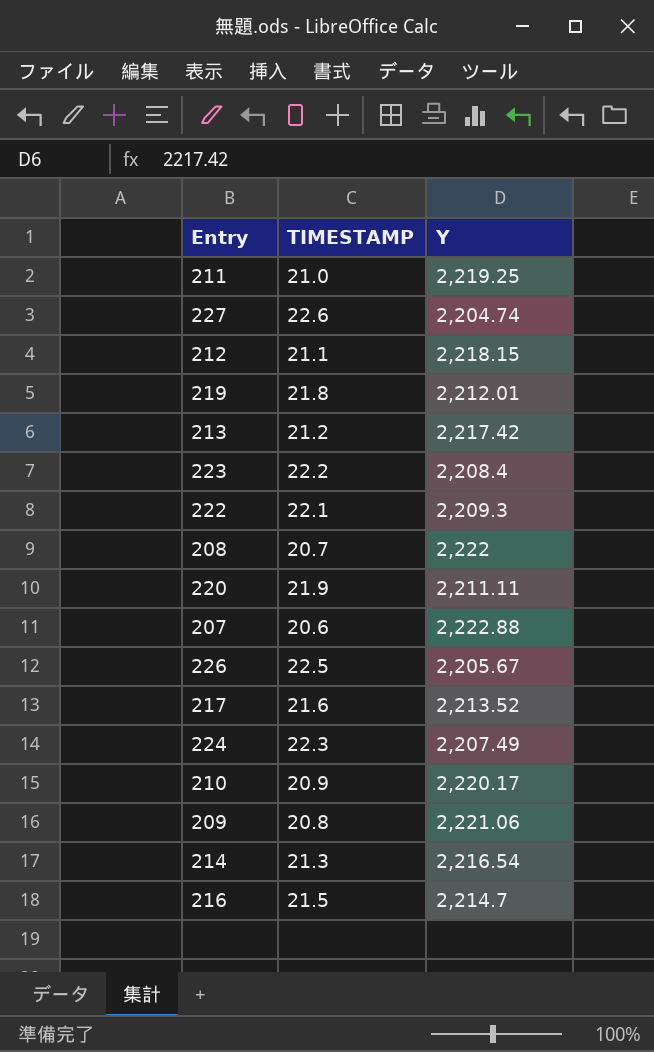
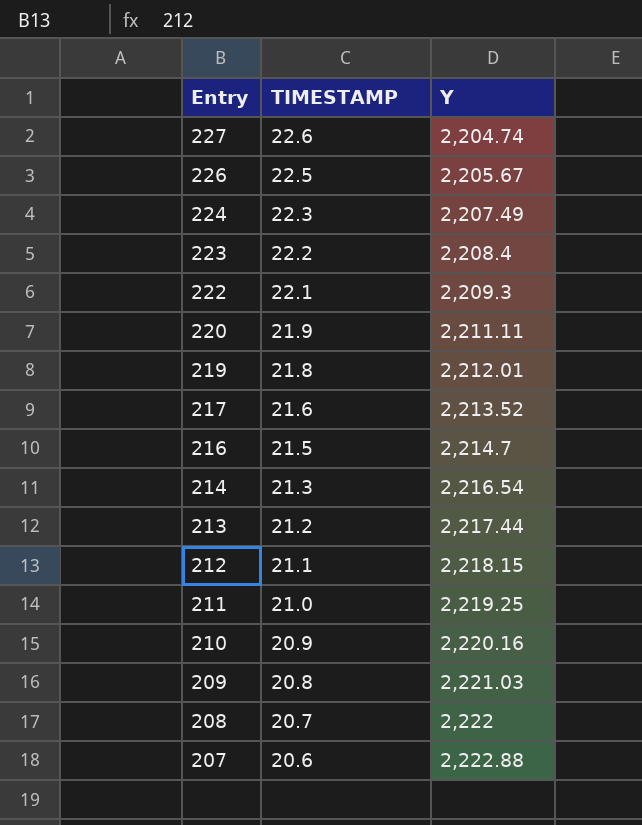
row order: none -> Entry descending
213 | Y: 2,217.42 -> 2,217.44
210 | Y: 2,220.17 -> 2,220.16
209 | Y: 2,221.06 -> 2,221.03

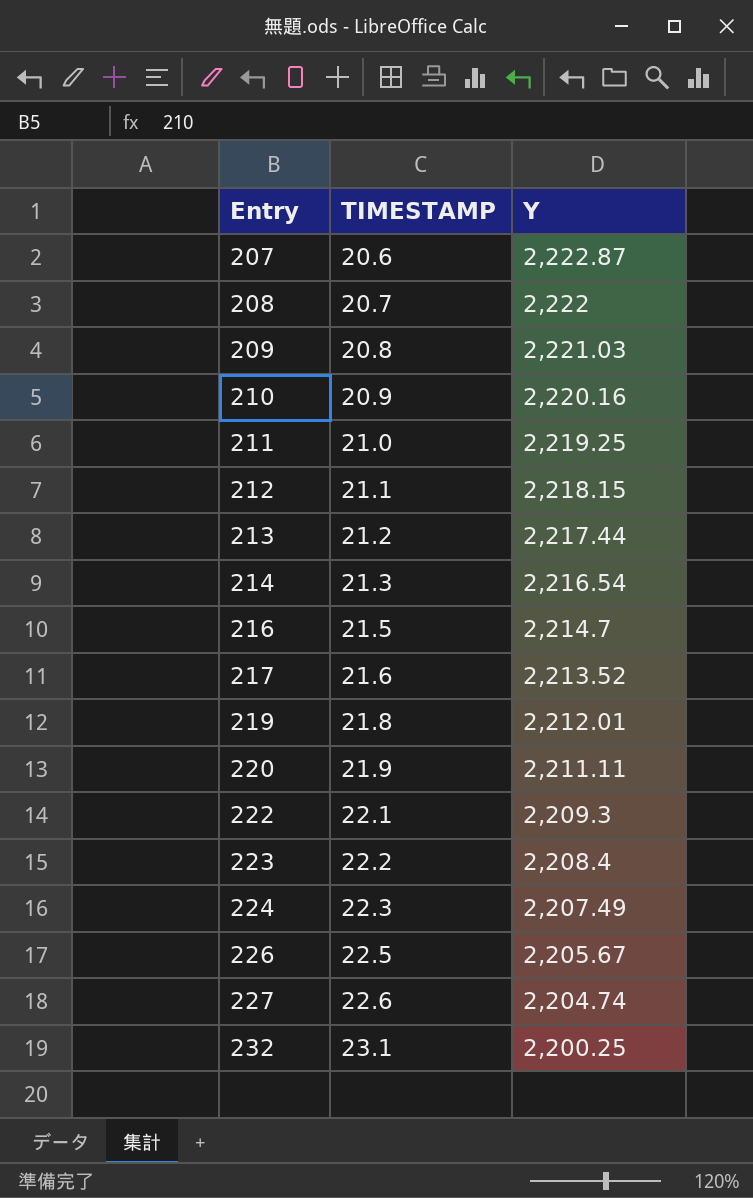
row order: Entry descending -> Entry ascending
207 | Y: 2,222.88 -> 2,222.87
row 232: none -> 23.1 | 2,200.25

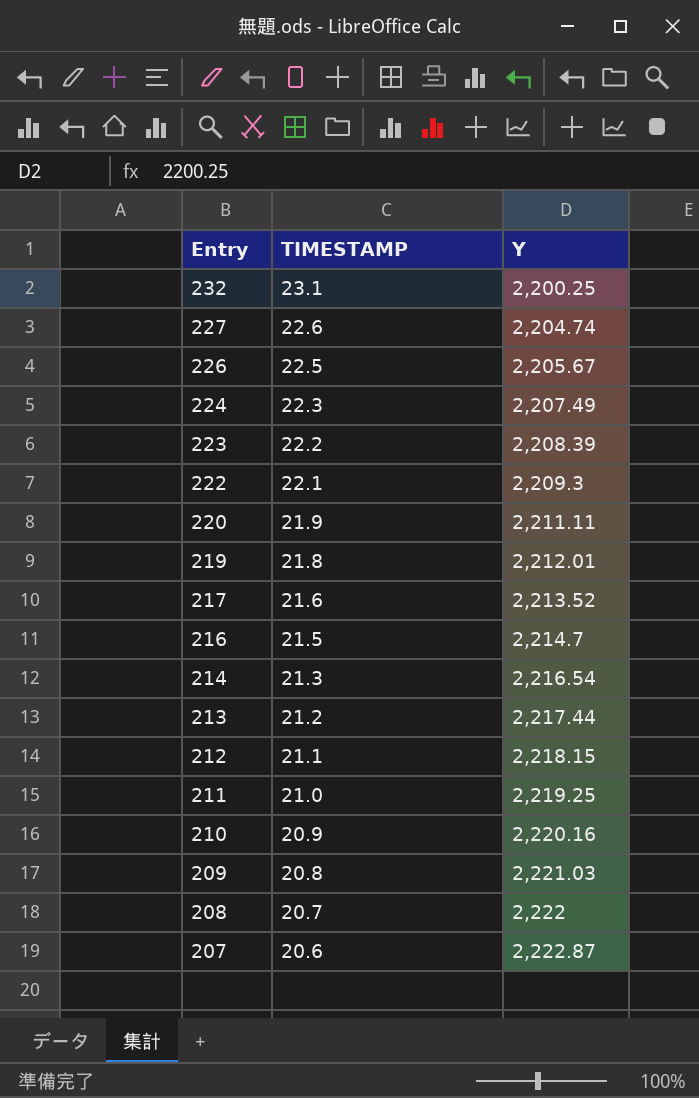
row order: Entry ascending -> Entry descending
223 | Y: 2,208.4 -> 2,208.39

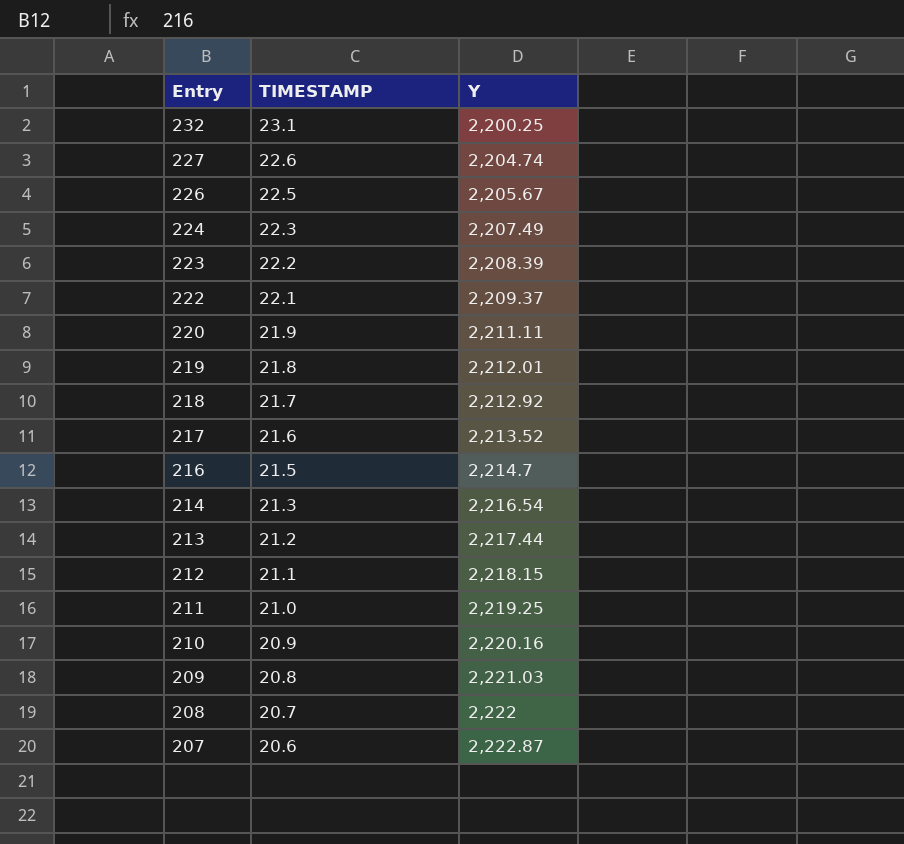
222 | Y: 2,209.3 -> 2,209.37
row 218: none -> 21.7 | 2,212.92

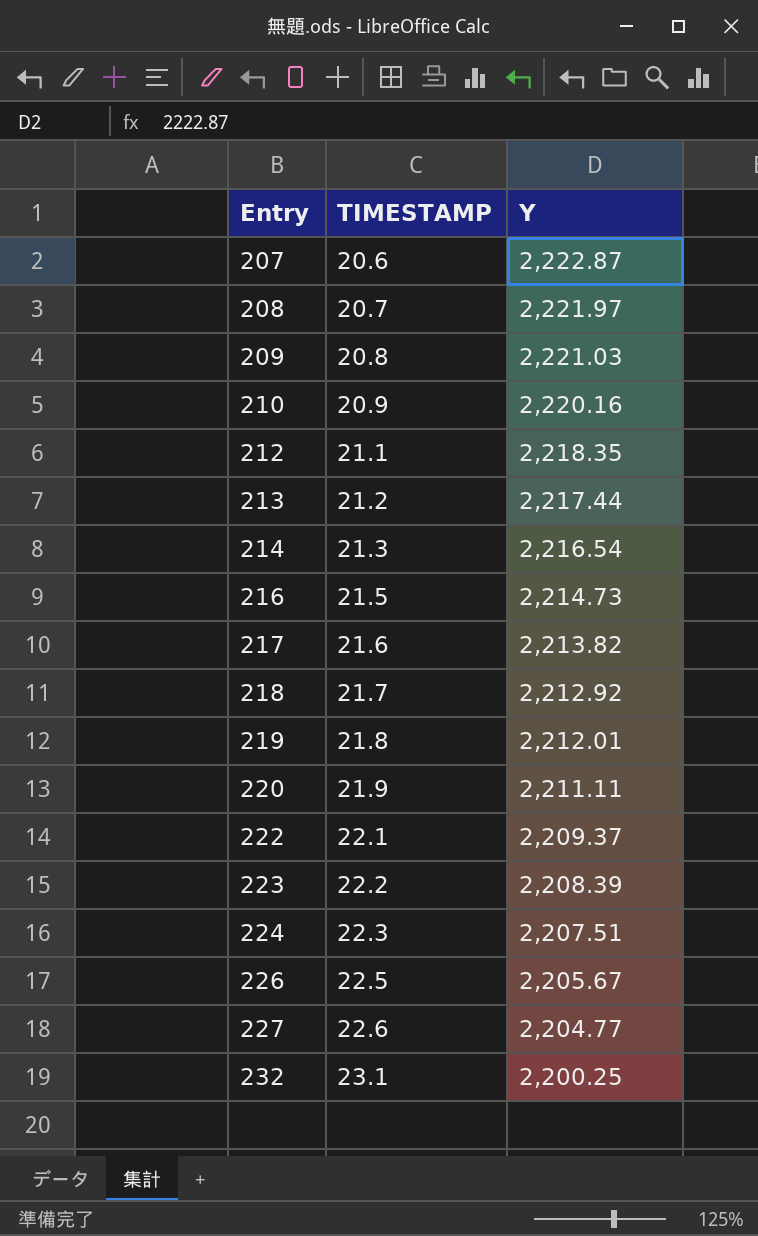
row order: Entry descending -> Entry ascending
row 211: 21.0 | 2,219.25 -> none
208 | Y: 2,222 -> 2,221.97
212 | Y: 2,218.15 -> 2,218.35
216 | Y: 2,214.7 -> 2,214.73
217 | Y: 2,213.52 -> 2,213.82
224 | Y: 2,207.49 -> 2,207.51
227 | Y: 2,204.74 -> 2,204.77

